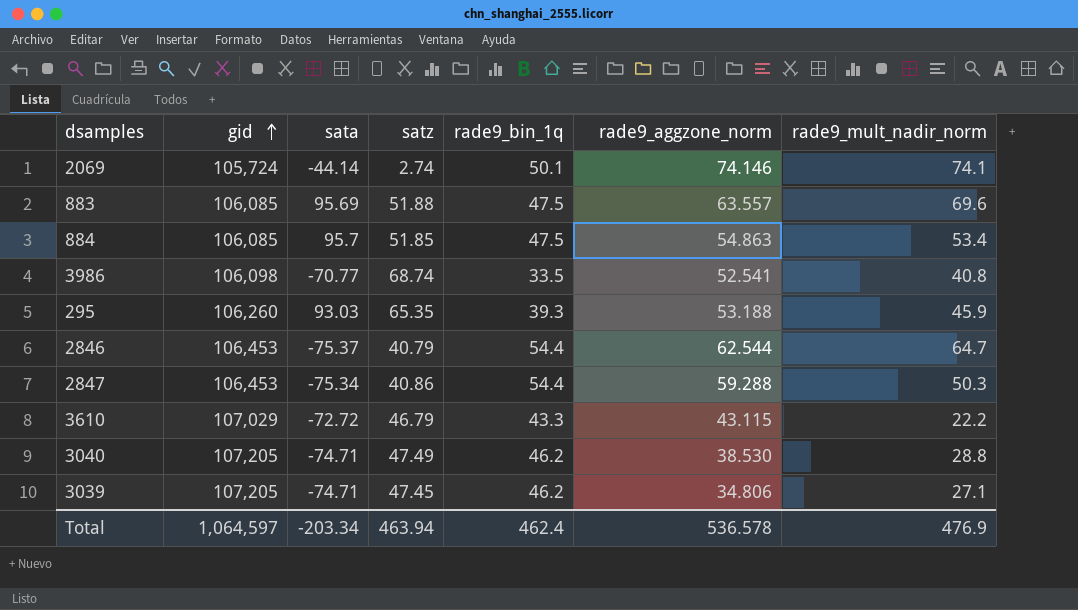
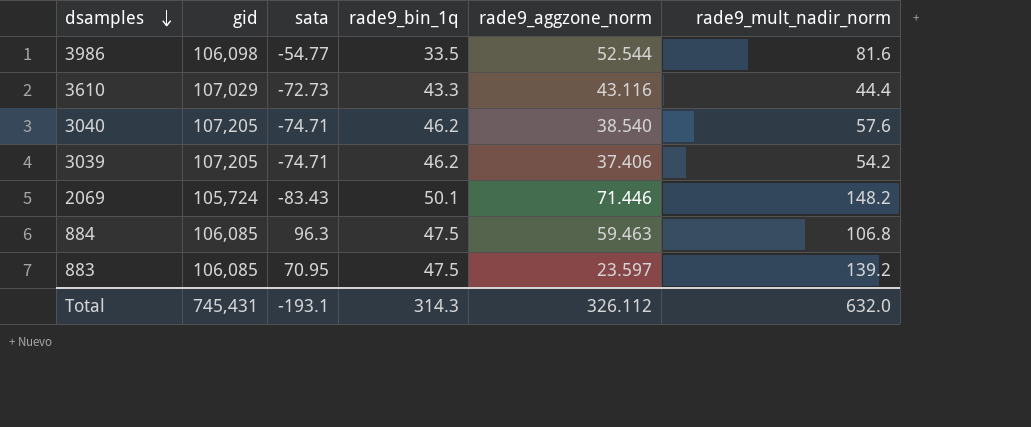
row order: gid ascending -> dsamples descending
column satz | position: 4 -> none
row 295: 106,260 | 93.03 | 65.35 | 39.3 | 53.188 | 45.9 -> none
row 2846: 106,453 | -75.37 | 40.79 | 54.4 | 62.544 | 64.7 -> none
row 2847: 106,453 | -75.34 | 40.86 | 54.4 | 59.288 | 50.3 -> none
3986 | sata: -70.77 -> -54.77
3986 | rade9_aggzone_norm: 52.541 -> 52.544
3986 | rade9_mult_nadir_norm: 40.8 -> 81.6
3610 | sata: -72.72 -> -72.73
3610 | rade9_aggzone_norm: 43.115 -> 43.116
3610 | rade9_mult_nadir_norm: 22.2 -> 44.4
3040 | rade9_aggzone_norm: 38.530 -> 38.540
3040 | rade9_mult_nadir_norm: 28.8 -> 57.6
3039 | rade9_aggzone_norm: 34.806 -> 37.406
3039 | rade9_mult_nadir_norm: 27.1 -> 54.2
2069 | sata: -44.14 -> -83.43
2069 | rade9_aggzone_norm: 74.146 -> 71.446
2069 | rade9_mult_nadir_norm: 74.1 -> 148.2
884 | sata: 95.7 -> 96.3
884 | rade9_aggzone_norm: 54.863 -> 59.463
884 | rade9_mult_nadir_norm: 53.4 -> 106.8
883 | sata: 95.69 -> 70.95
883 | rade9_aggzone_norm: 63.557 -> 23.597
883 | rade9_mult_nadir_norm: 69.6 -> 139.2
Total | gid: 1,064,597 -> 745,431
Total | sata: -203.34 -> -193.1
Total | rade9_bin_1q: 462.4 -> 314.3
Total | rade9_aggzone_norm: 536.578 -> 326.112
Total | rade9_mult_nadir_norm: 476.9 -> 632.0

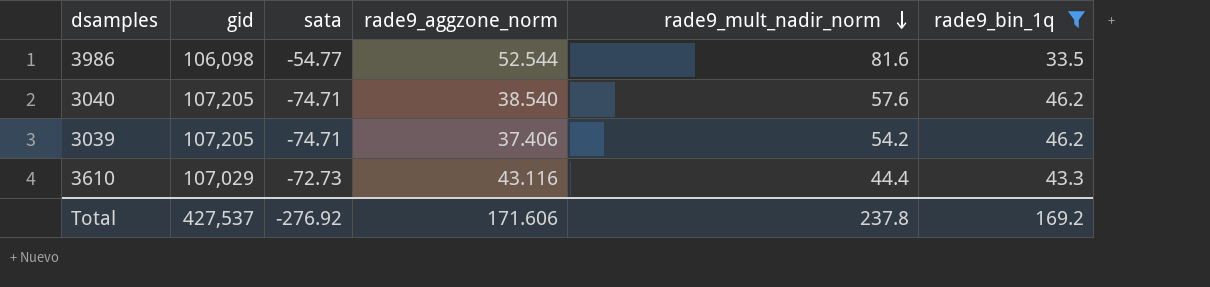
filter: none -> rade9_bin_1q <= 46.2
row order: dsamples descending -> rade9_mult_nadir_norm descending
column rade9_bin_1q | position: 4 -> 6
Total | gid: 745,431 -> 427,537
Total | sata: -193.1 -> -276.92
Total | rade9_aggzone_norm: 326.112 -> 171.606
Total | rade9_mult_nadir_norm: 632.0 -> 237.8
Total | rade9_bin_1q: 314.3 -> 169.2

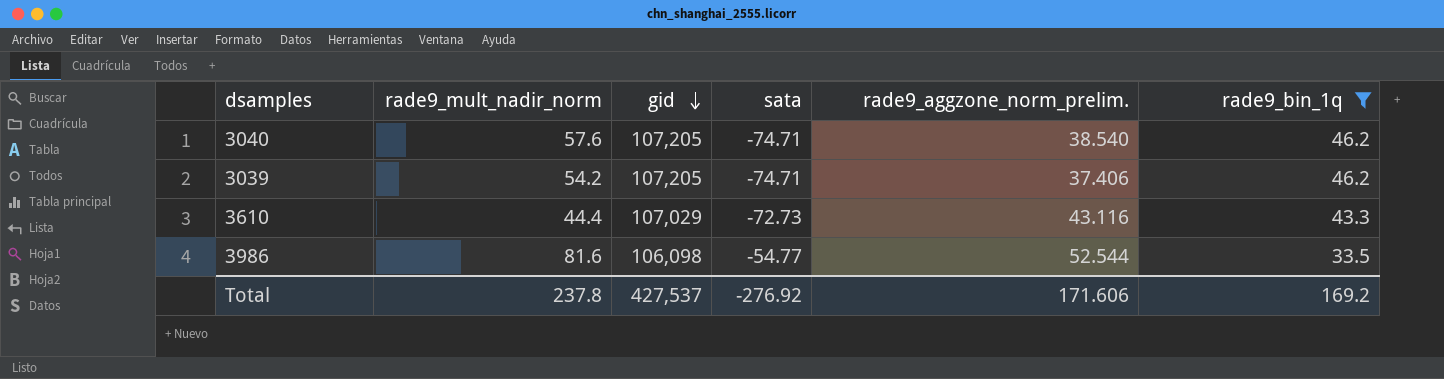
row order: rade9_mult_nadir_norm descending -> gid descending
column rade9_mult_nadir_norm | position: 5 -> 2
column name: rade9_aggzone_norm -> rade9_aggzone_norm_prelim.

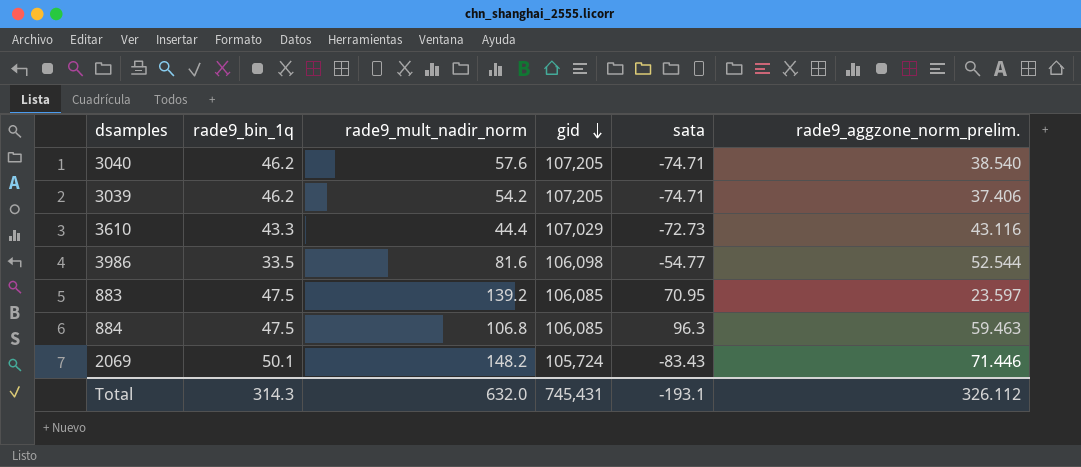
filter: rade9_bin_1q <= 46.2 -> none
column rade9_bin_1q | position: 6 -> 2
Total | rade9_bin_1q: 169.2 -> 314.3
Total | rade9_mult_nadir_norm: 237.8 -> 632.0
Total | gid: 427,537 -> 745,431
Total | sata: -276.92 -> -193.1
Total | rade9_aggzone_norm_prelim.: 171.606 -> 326.112

